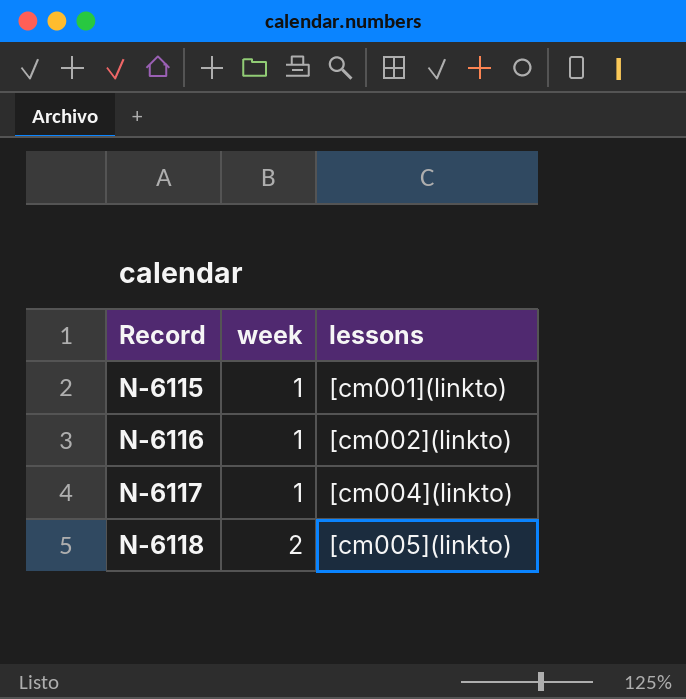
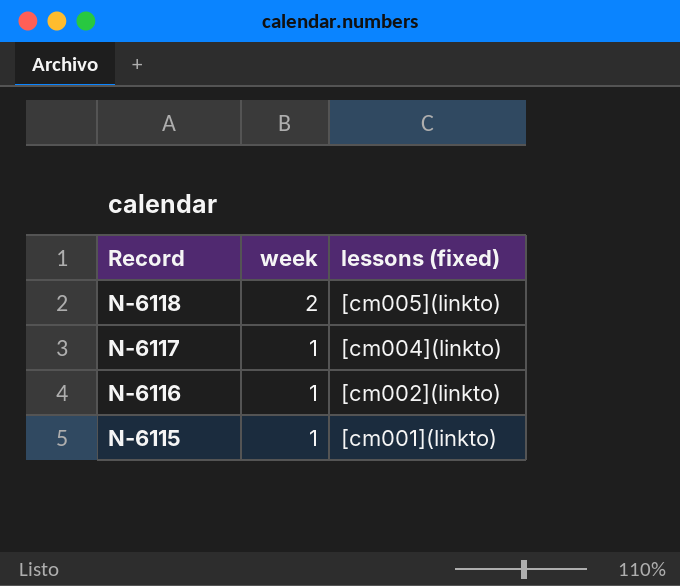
row order: Record ascending -> Record descending
column name: lessons -> lessons (fixed)

